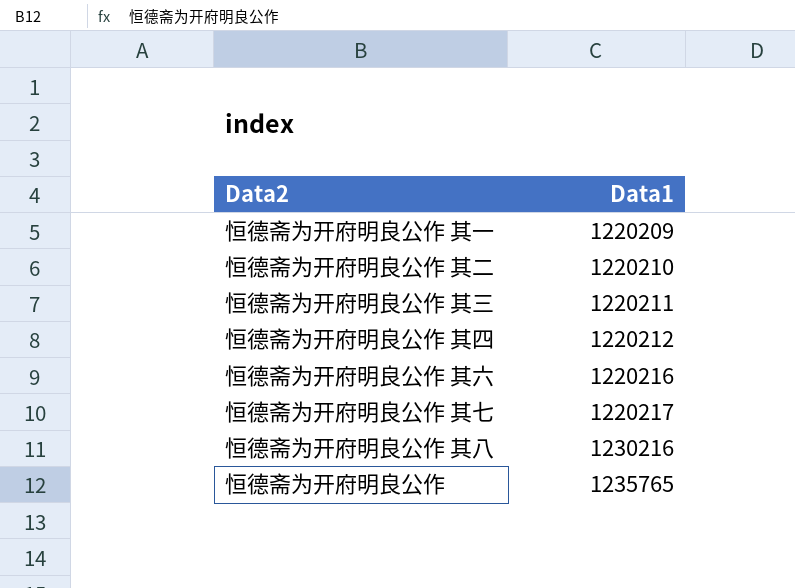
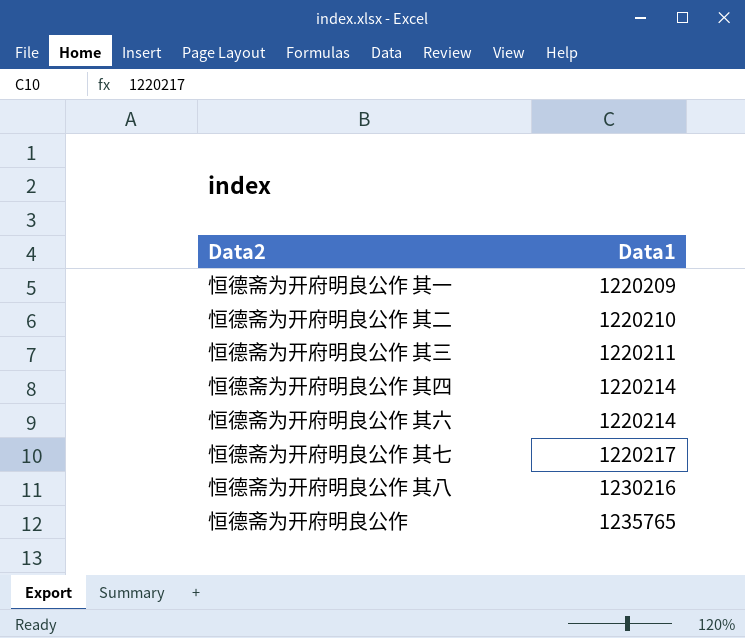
恒德斋为开府明良公作 其四 | Data1: 1220212 -> 1220214
恒德斋为开府明良公作 其六 | Data1: 1220216 -> 1220214

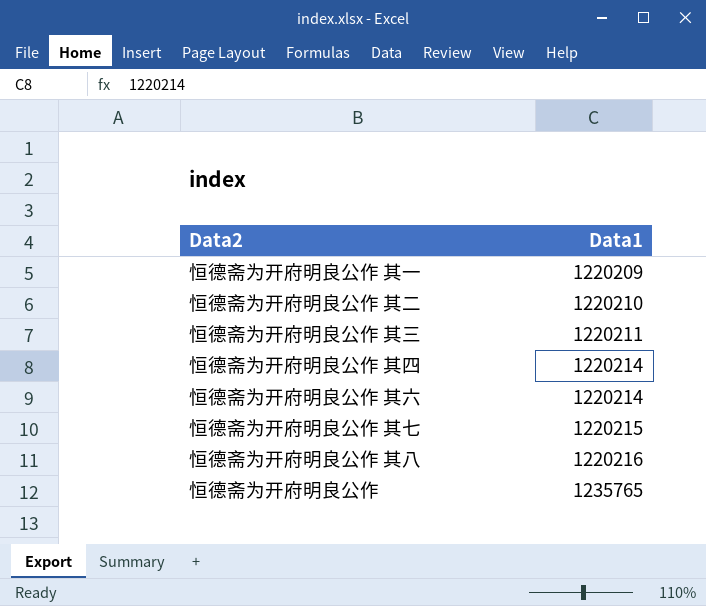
恒德斋为开府明良公作 其七 | Data1: 1220217 -> 1220215
恒德斋为开府明良公作 其八 | Data1: 1230216 -> 1220216

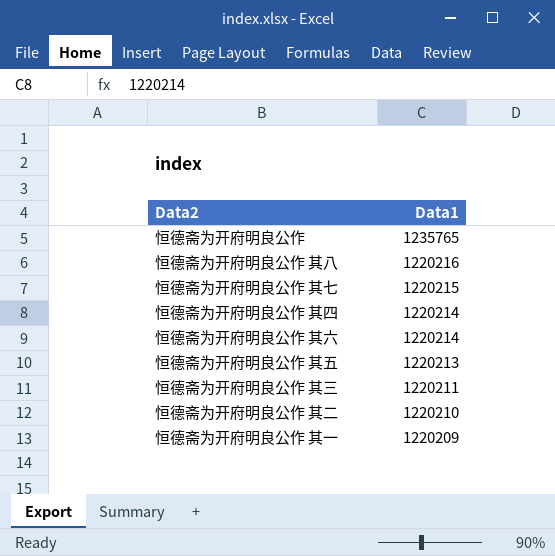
row order: Data1 ascending -> Data1 descending
row 恒德斋为开府明良公作 其五: none -> 1220213

